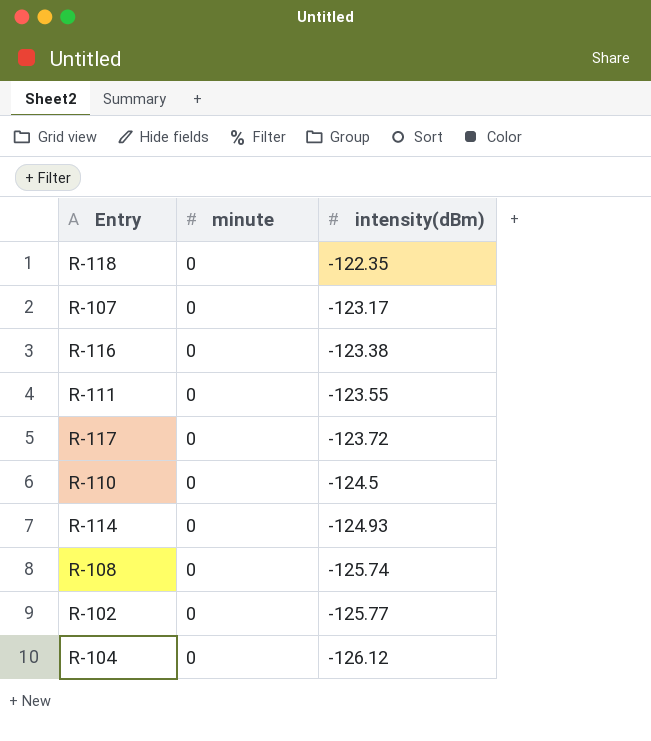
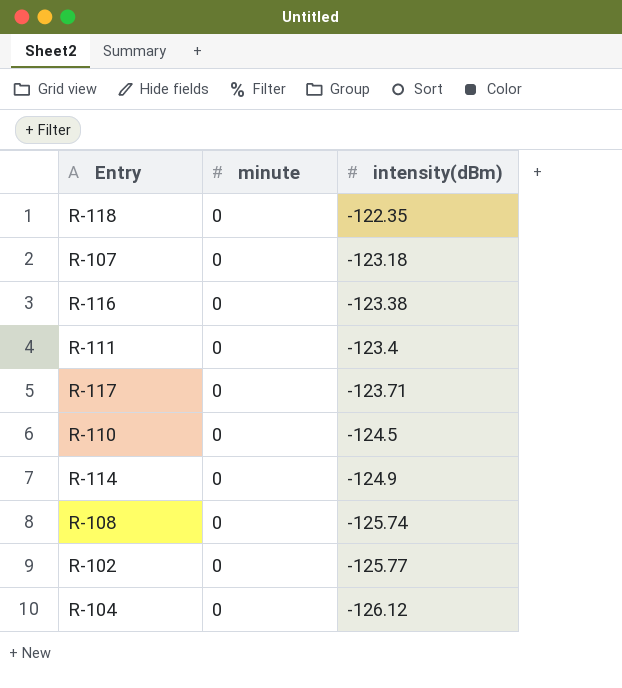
R-107 | intensity(dBm): -123.17 -> -123.18
R-111 | intensity(dBm): -123.55 -> -123.4
R-117 | intensity(dBm): -123.72 -> -123.71
R-114 | intensity(dBm): -124.93 -> -124.9

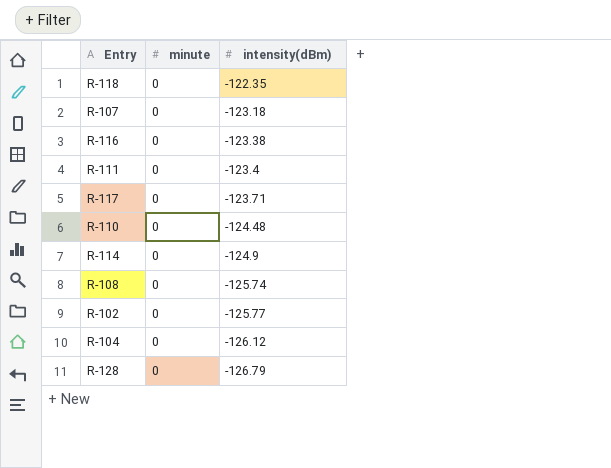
R-110 | intensity(dBm): -124.5 -> -124.48
row R-128: none -> 0 | -126.79

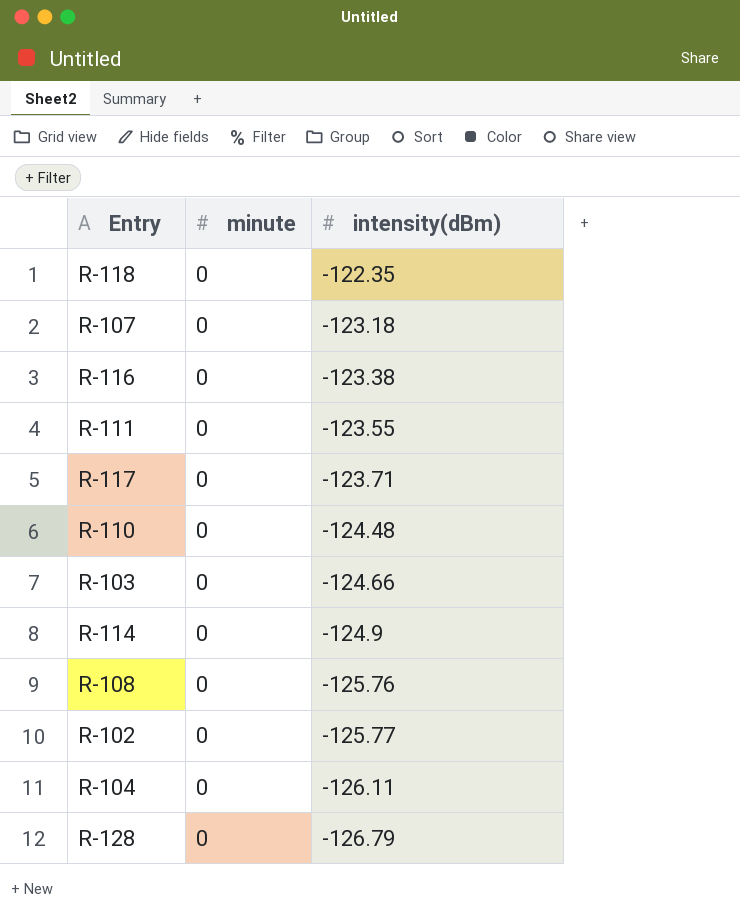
R-111 | intensity(dBm): -123.4 -> -123.55
row R-103: none -> 0 | -124.66
R-108 | intensity(dBm): -125.74 -> -125.76
R-104 | intensity(dBm): -126.12 -> -126.11

